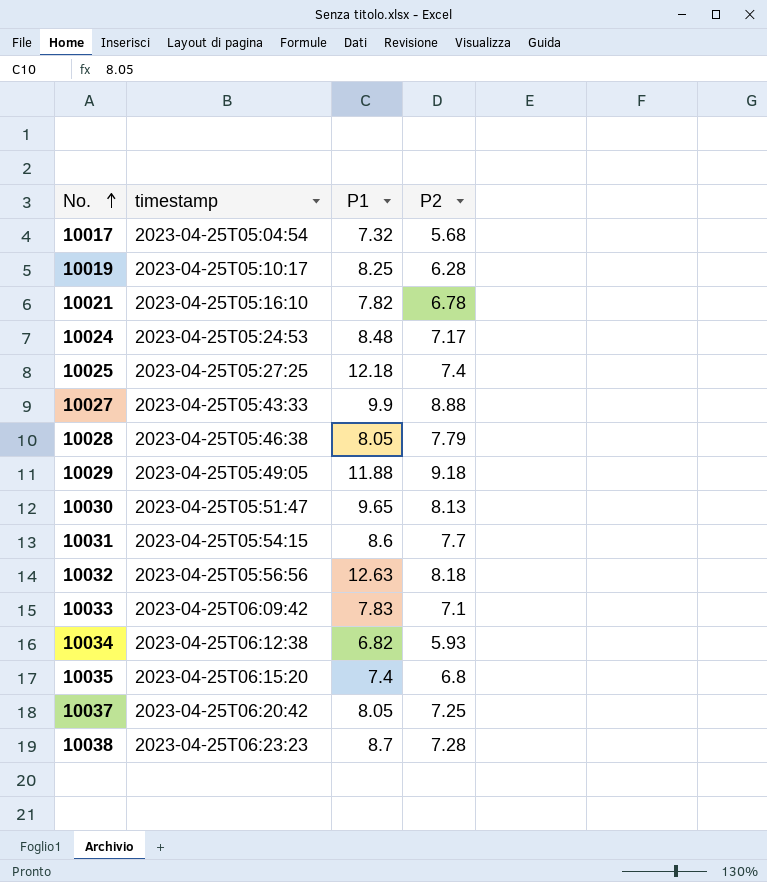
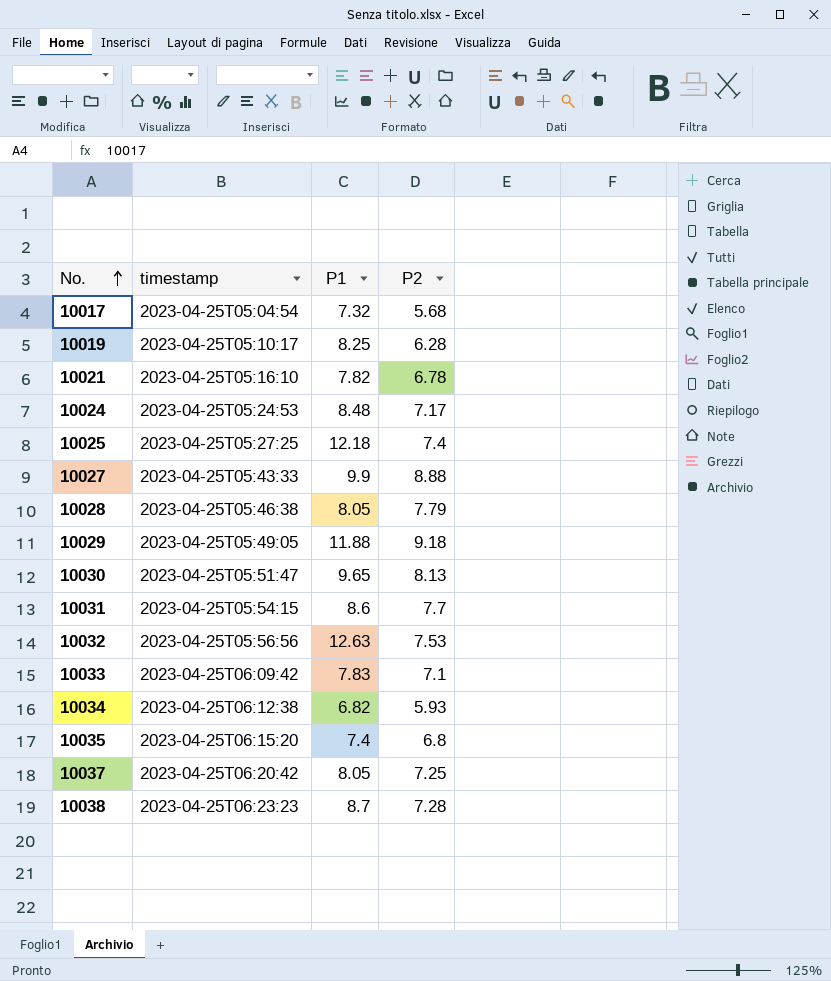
10032 | P2: 8.18 -> 7.53

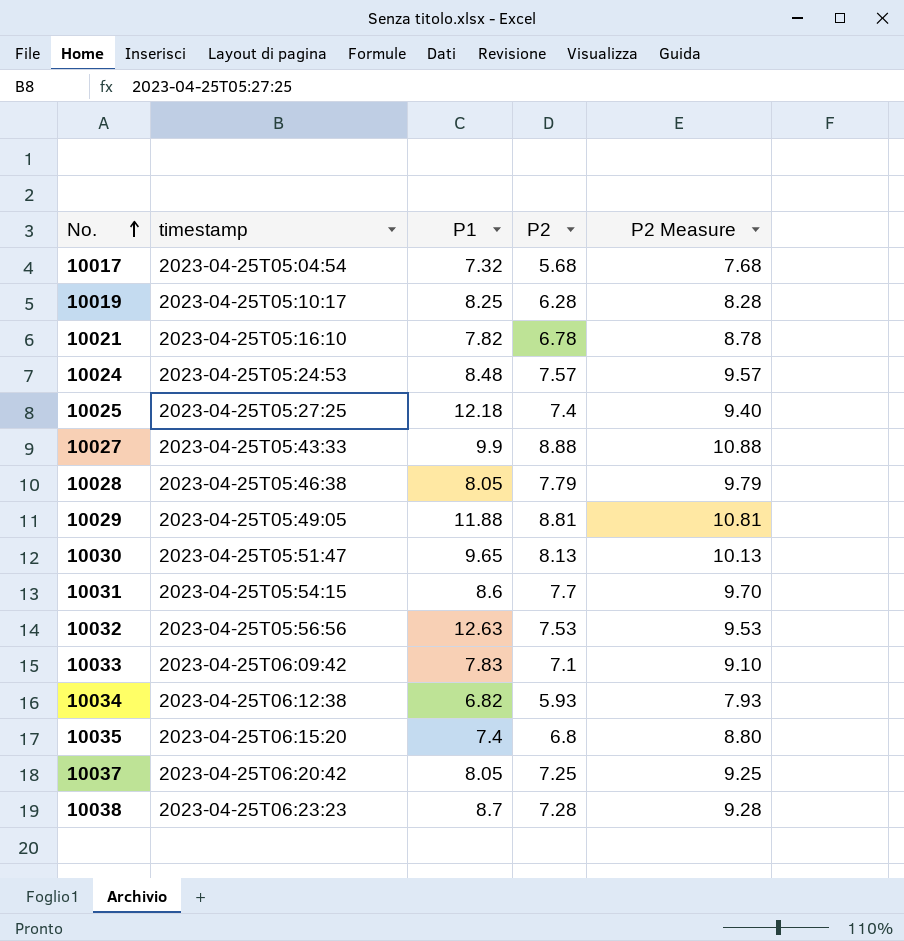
column P2 Measure | formula: none -> [P2] + 2
10024 | P2: 7.17 -> 7.57
10029 | P2: 9.18 -> 8.81

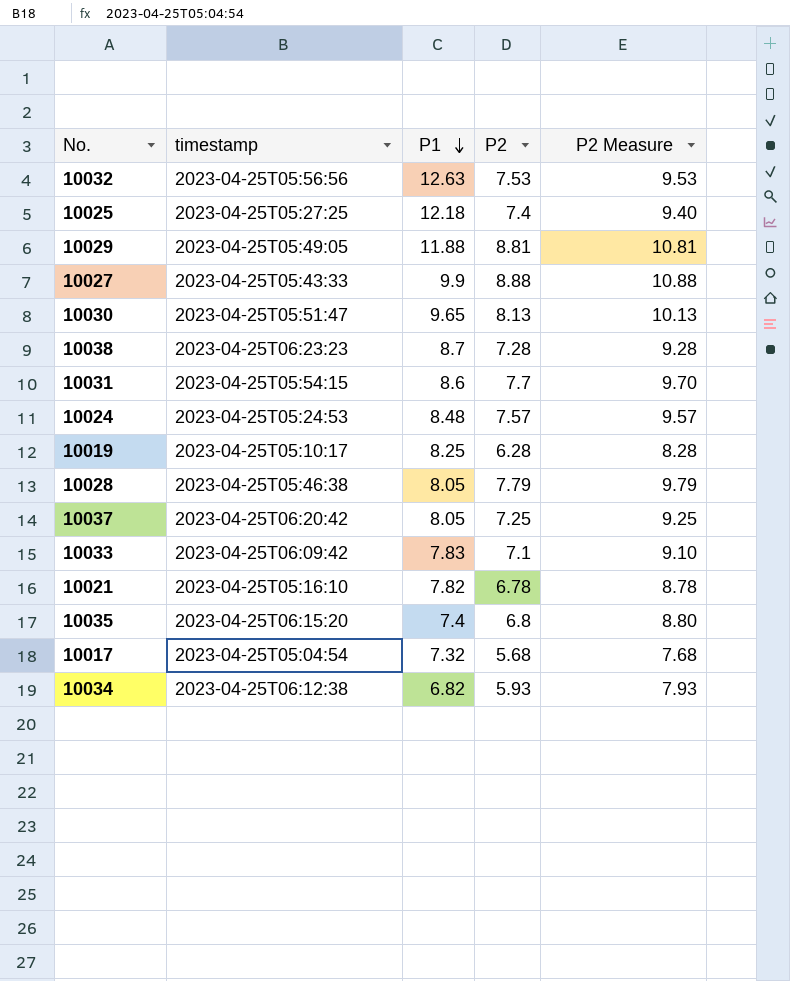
row order: No. ascending -> P1 descending

